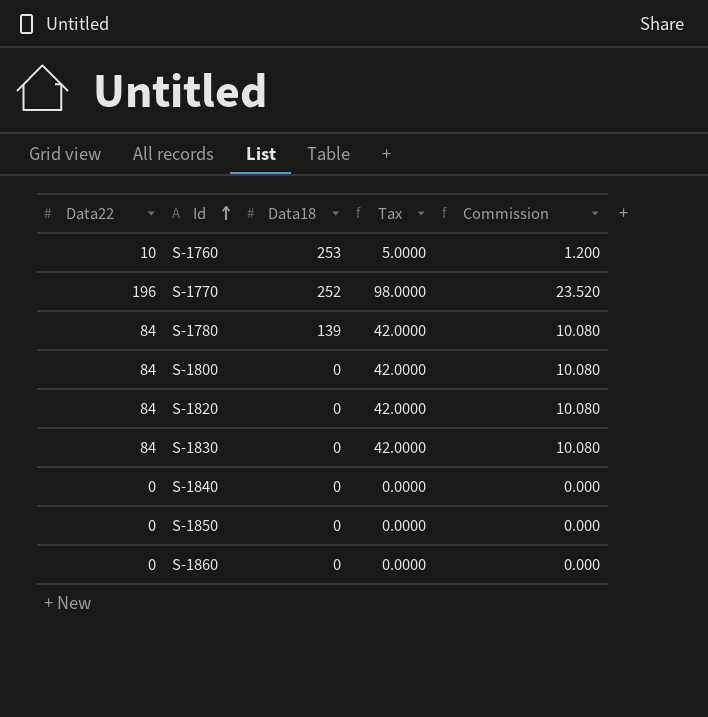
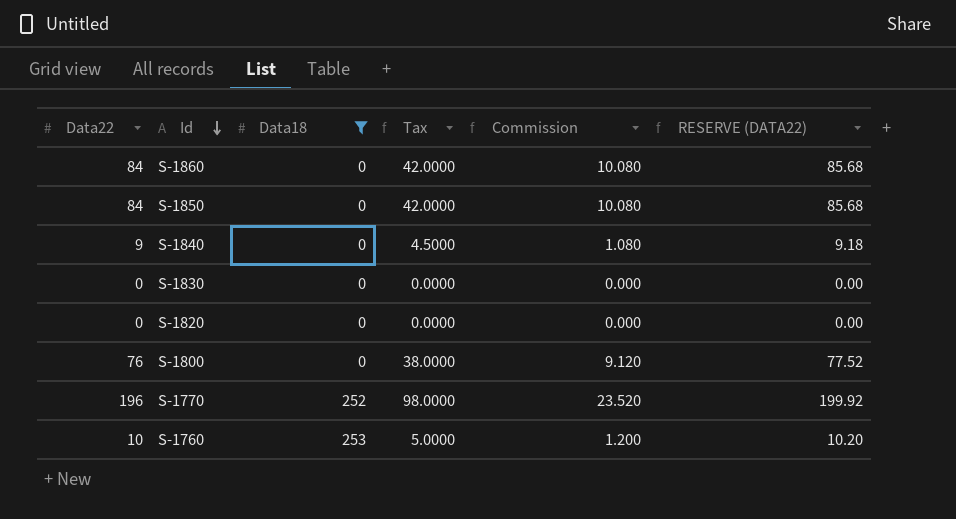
filter: none -> Data18 != 139
row order: Id ascending -> Id descending
column RESERVE (DATA22) | formula: none -> [Data22] * 1.02
S-1860 | Data22: 0 -> 84
S-1860 | Tax: 0.0000 -> 42.0000
S-1860 | Commission: 0.000 -> 10.080
S-1850 | Data22: 0 -> 84
S-1850 | Tax: 0.0000 -> 42.0000
S-1850 | Commission: 0.000 -> 10.080
S-1840 | Data22: 0 -> 9
S-1840 | Tax: 0.0000 -> 4.5000
S-1840 | Commission: 0.000 -> 1.080
S-1830 | Data22: 84 -> 0
S-1830 | Tax: 42.0000 -> 0.0000
S-1830 | Commission: 10.080 -> 0.000
S-1820 | Data22: 84 -> 0
S-1820 | Tax: 42.0000 -> 0.0000
S-1820 | Commission: 10.080 -> 0.000
S-1800 | Data22: 84 -> 76
S-1800 | Tax: 42.0000 -> 38.0000
S-1800 | Commission: 10.080 -> 9.120

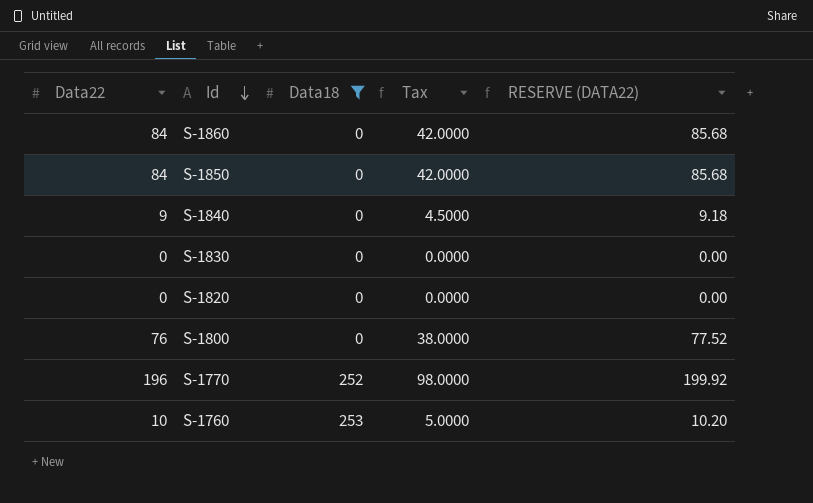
column Commission | formula: [Data22] * 0.12 -> none

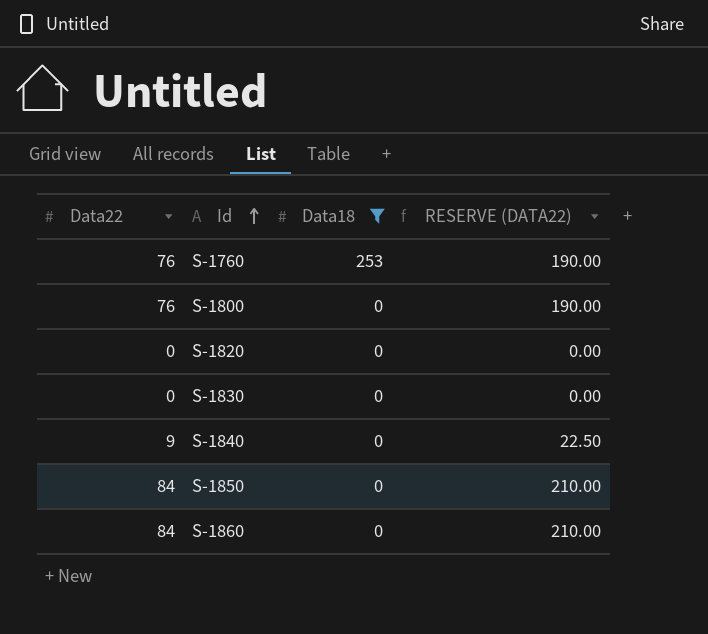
row order: Id descending -> Id ascending
column Tax | formula: [Data22] * 0.5 -> none
column RESERVE (DATA22) | formula: [Data22] * 1.02 -> [Data22] * 2.5
row S-1770: 196 | 252 | 98.0000 | 199.92 -> none
S-1760 | Data22: 10 -> 76

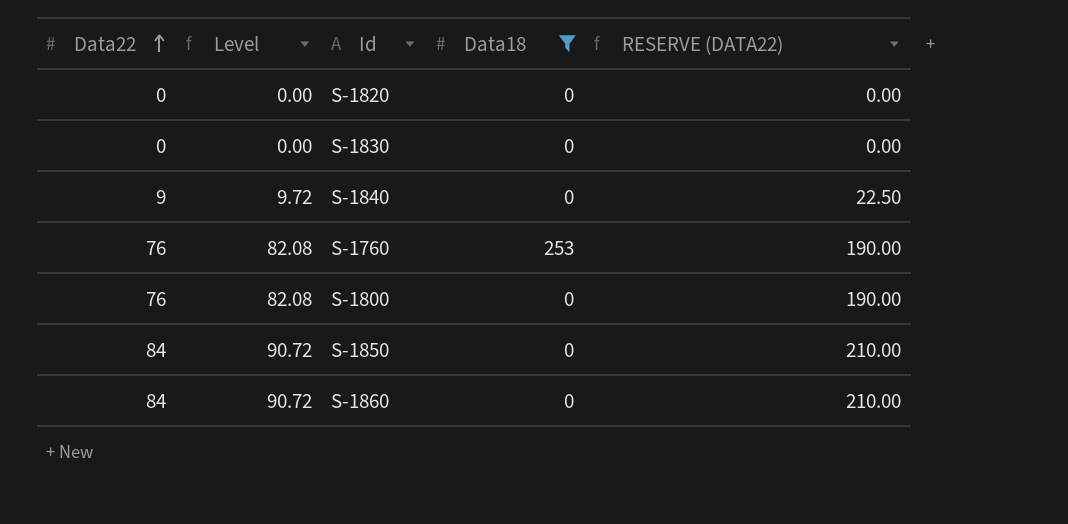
row order: Id ascending -> Data22 ascending
column Level | formula: none -> [Data22] * 1.08

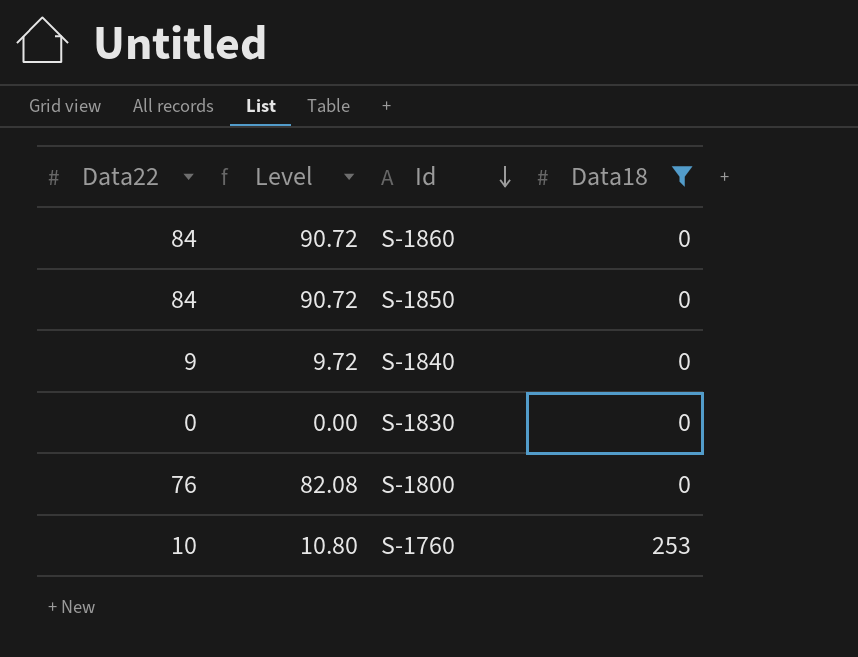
row order: Data22 ascending -> Id descending
column RESERVE (DATA22) | formula: [Data22] * 2.5 -> none
row S-1820: 0 | 0.00 | 0 | 0.00 -> none
S-1760 | Data22: 76 -> 10
S-1760 | Level: 82.08 -> 10.80

